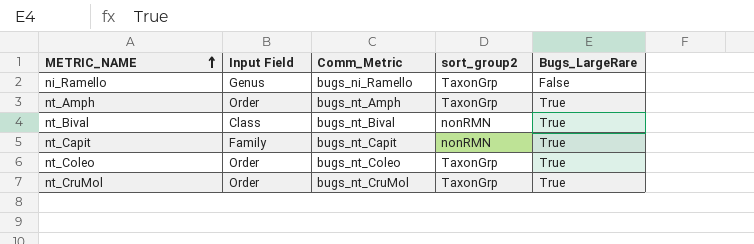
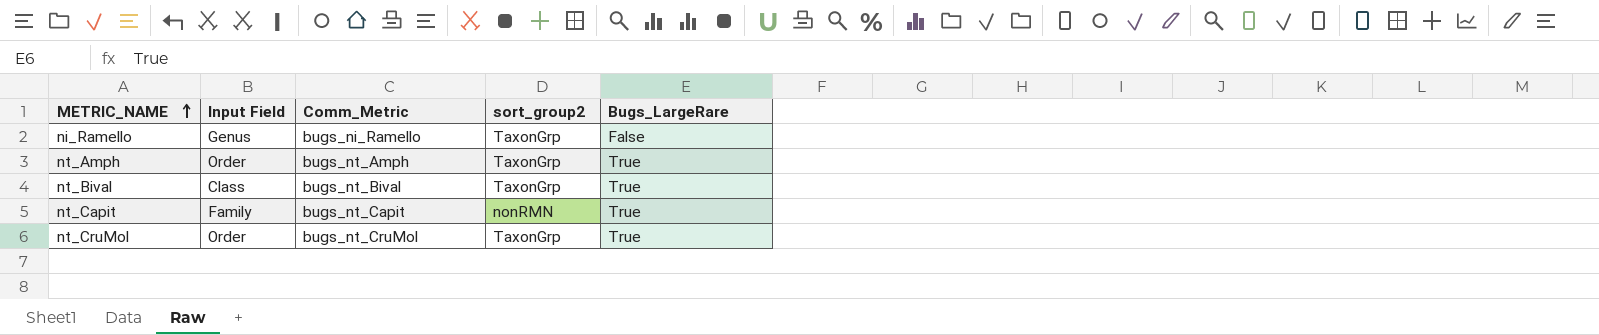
row nt_Coleo: Order | bugs_nt_Coleo | TaxonGrp | True -> none
nt_Bival | sort_group2: nonRMN -> TaxonGrp

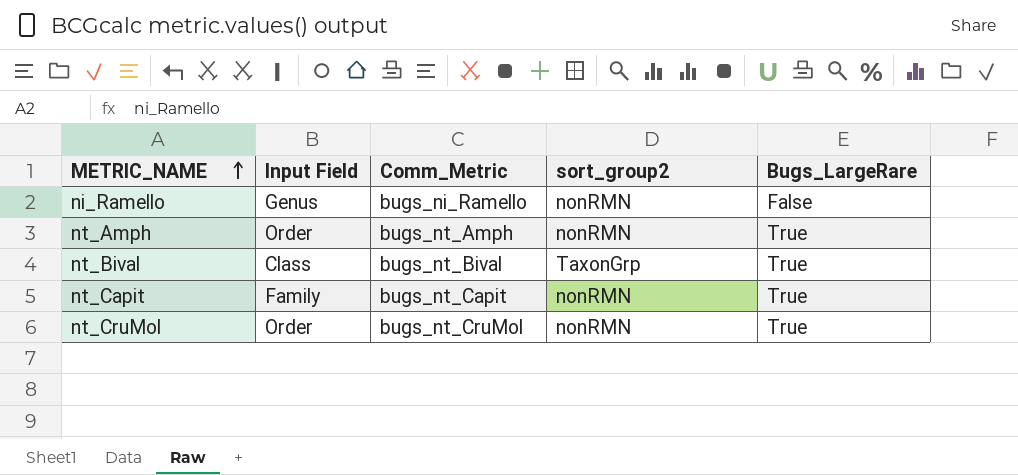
ni_Ramello | sort_group2: TaxonGrp -> nonRMN
nt_Amph | sort_group2: TaxonGrp -> nonRMN
nt_CruMol | sort_group2: TaxonGrp -> nonRMN

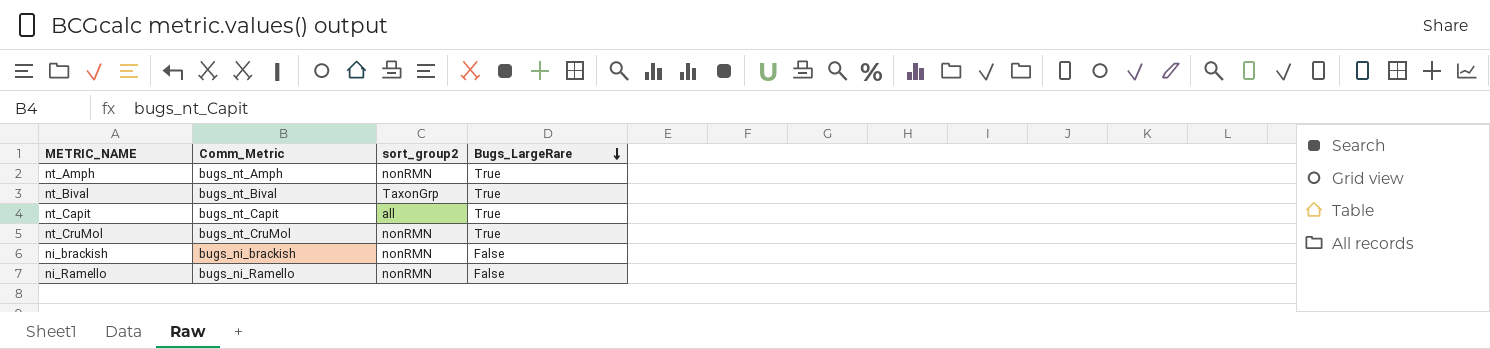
row order: METRIC_NAME ascending -> Bugs_LargeRare descending
column Input Field | position: 2 -> none
nt_Capit | sort_group2: nonRMN -> all
row ni_brackish: none -> bugs_ni_brackish | nonRMN | False

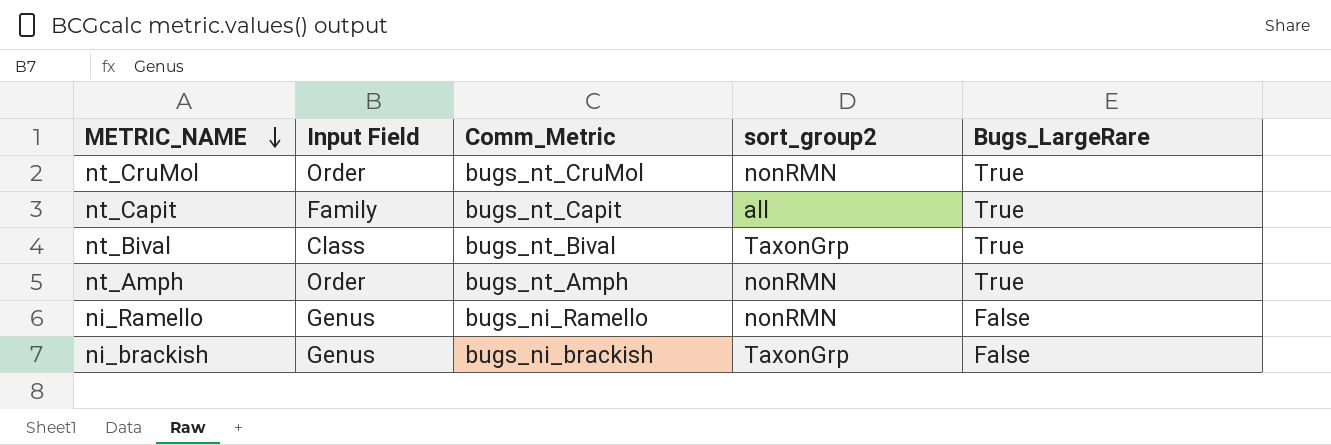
row order: Bugs_LargeRare descending -> METRIC_NAME descending
column Input Field | position: none -> 2
ni_brackish | sort_group2: nonRMN -> TaxonGrp

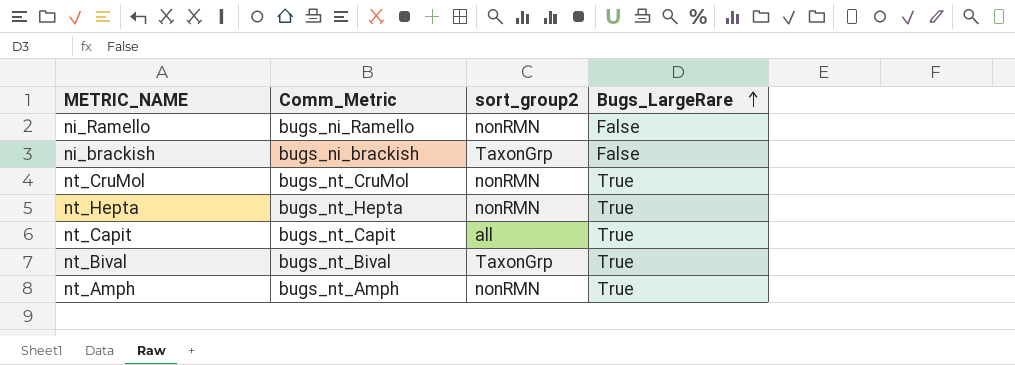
row order: METRIC_NAME descending -> Bugs_LargeRare ascending
column Input Field | position: 2 -> none
row nt_Hepta: none -> bugs_nt_Hepta | nonRMN | True

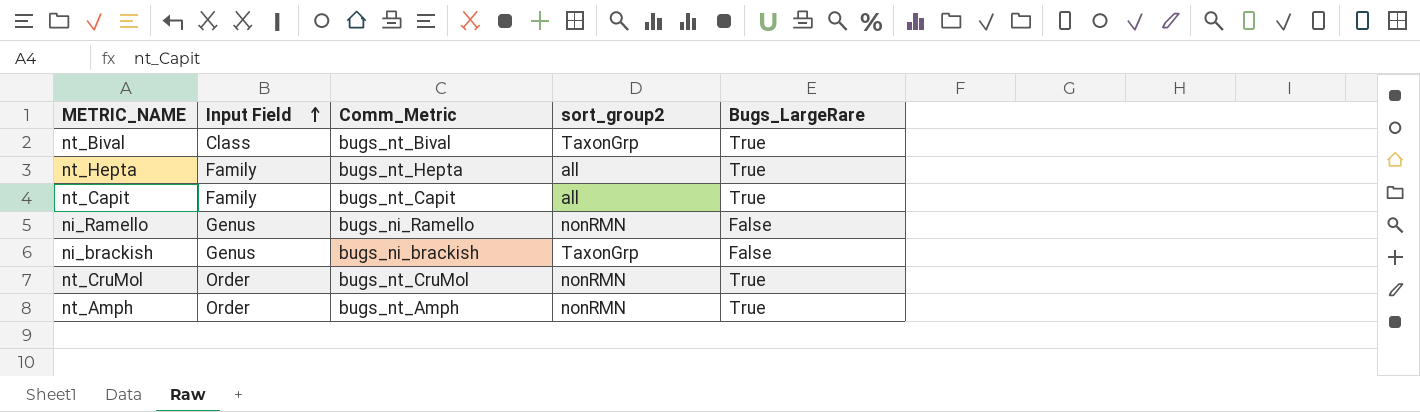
row order: Bugs_LargeRare ascending -> Input Field ascending
column Input Field | position: none -> 2
nt_Hepta | sort_group2: nonRMN -> all

